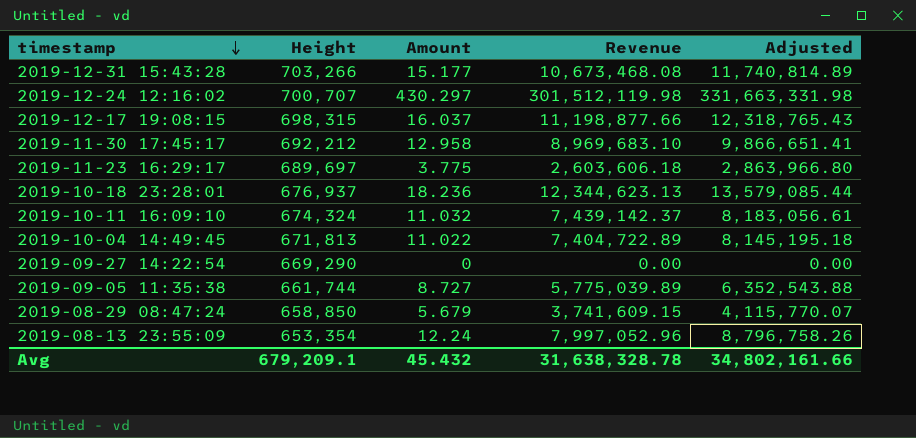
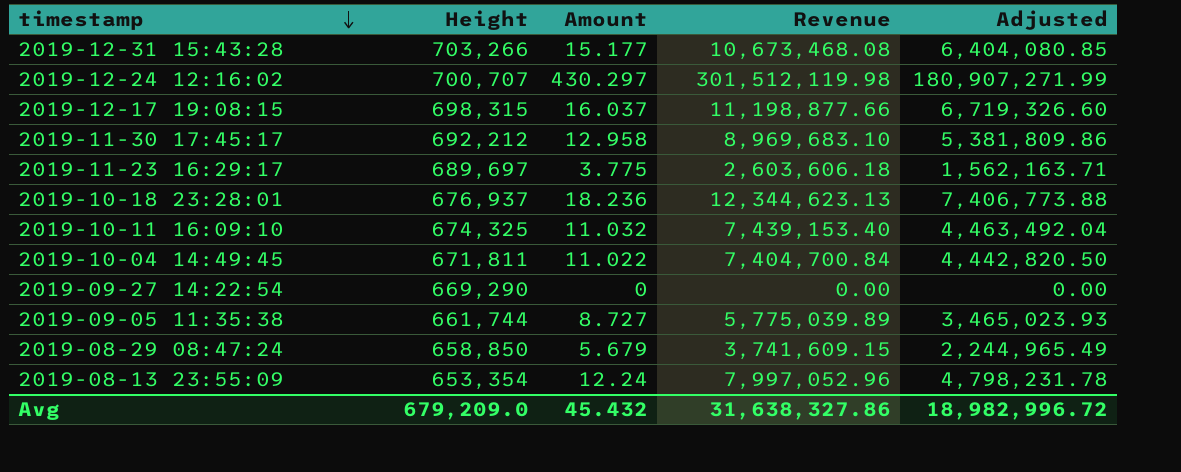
column Adjusted | formula: [Revenue] * 1.1 -> [Revenue] * 0.6
2019-10-11 16:09:10 | Height: 674,324 -> 674,325
2019-10-11 16:09:10 | Revenue: 7,439,142.37 -> 7,439,153.40
2019-10-04 14:49:45 | Height: 671,813 -> 671,811
2019-10-04 14:49:45 | Revenue: 7,404,722.89 -> 7,404,700.84
Avg | Height: 679,209.1 -> 679,209.0
Avg | Revenue: 31,638,328.78 -> 31,638,327.86
Avg | Adjusted: 34,802,161.66 -> 18,982,996.72

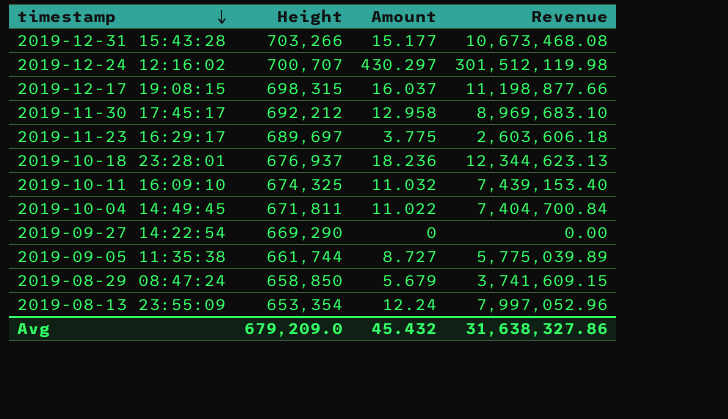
column Adjusted | formula: [Revenue] * 0.6 -> none

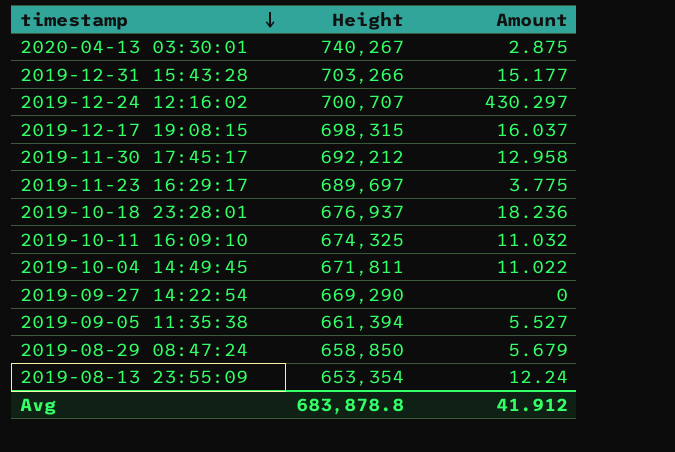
column Revenue | formula: [Height] * [Amount] -> none
row 2020-04-13 03:30:01: none -> 740,267 | 2.875
2019-09-05 11:35:38 | Height: 661,744 -> 661,394
2019-09-05 11:35:38 | Amount: 8.727 -> 5.527
Avg | Height: 679,209.0 -> 683,878.8
Avg | Amount: 45.432 -> 41.912

